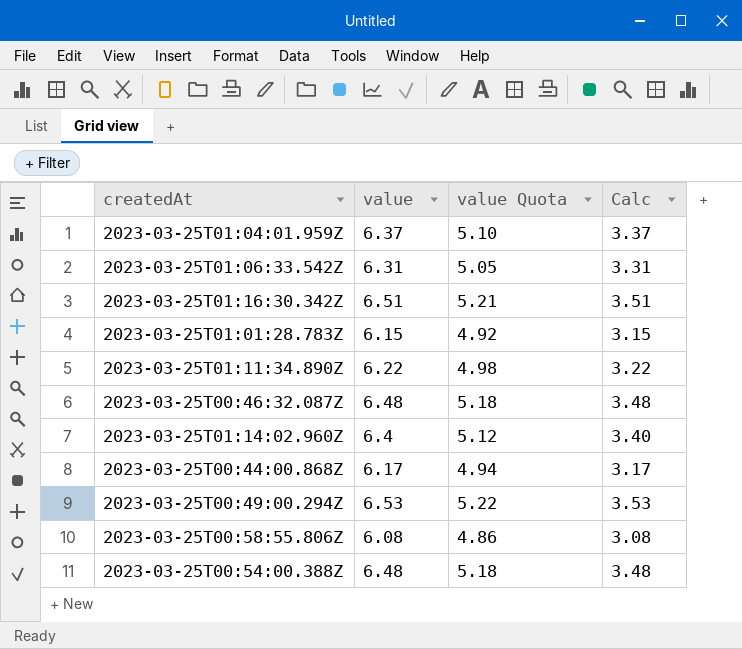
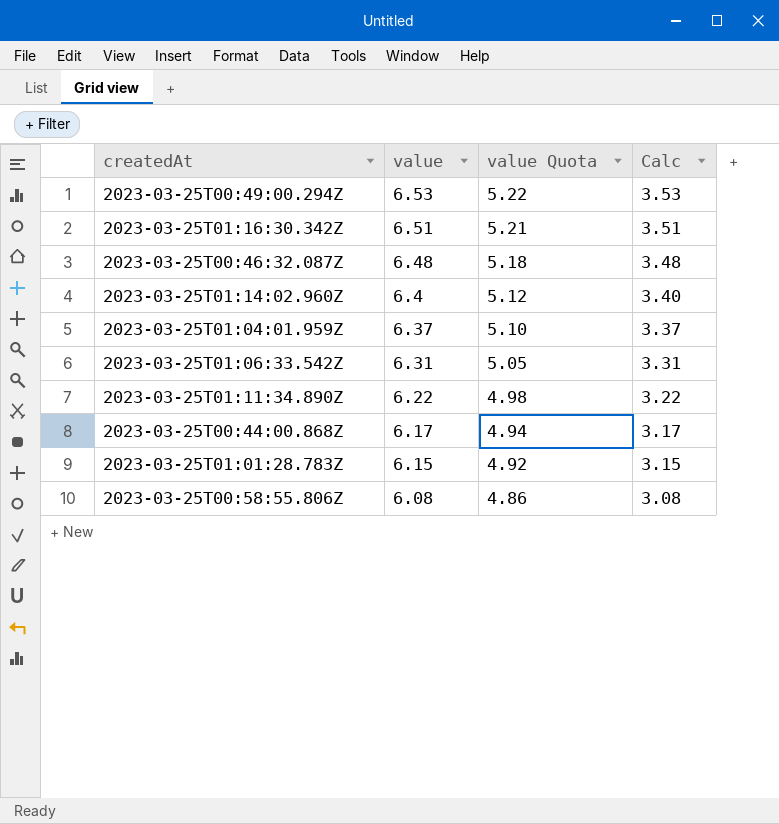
row order: none -> value descending
row 2023-03-25T00:54:00.388Z: 6.48 | 5.18 | 3.48 -> none

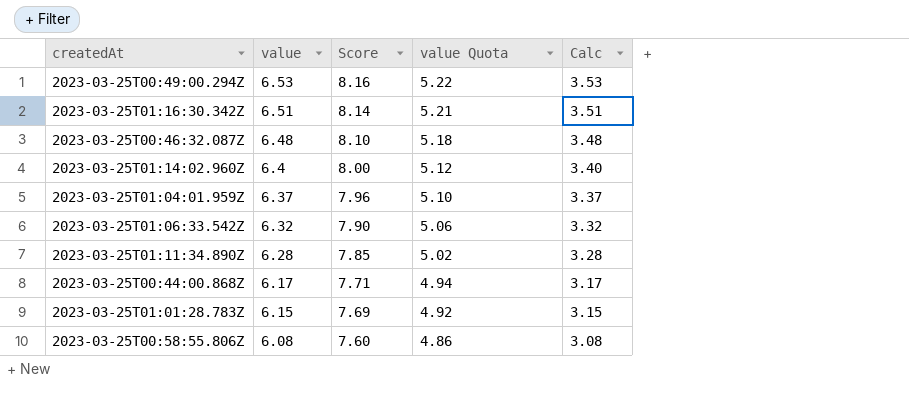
column Score | formula: none -> [value] * 1.25
2023-03-25T01:06:33.542Z | value: 6.31 -> 6.32
2023-03-25T01:06:33.542Z | value Quota: 5.05 -> 5.06
2023-03-25T01:06:33.542Z | Calc: 3.31 -> 3.32
2023-03-25T01:11:34.890Z | value: 6.22 -> 6.28
2023-03-25T01:11:34.890Z | value Quota: 4.98 -> 5.02
2023-03-25T01:11:34.890Z | Calc: 3.22 -> 3.28

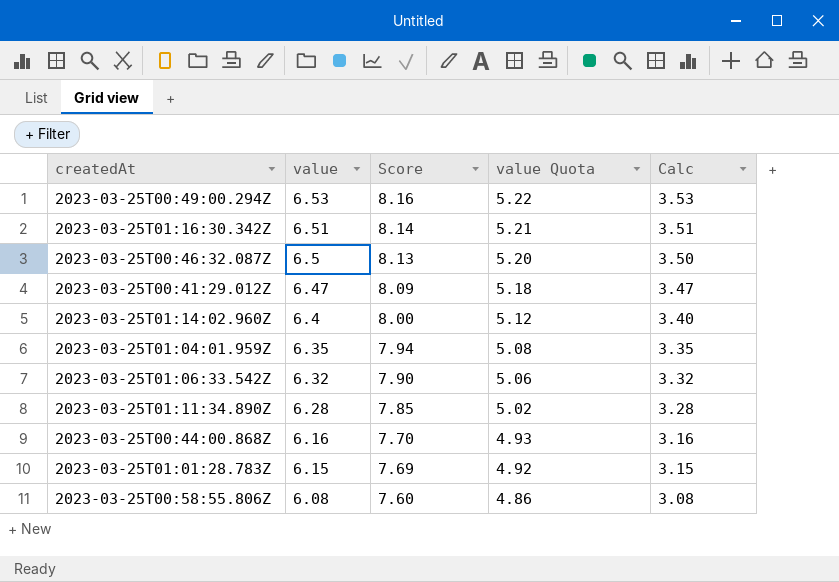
2023-03-25T00:46:32.087Z | value: 6.48 -> 6.5
2023-03-25T00:46:32.087Z | Score: 8.10 -> 8.13
2023-03-25T00:46:32.087Z | value Quota: 5.18 -> 5.20
2023-03-25T00:46:32.087Z | Calc: 3.48 -> 3.50
row 2023-03-25T00:41:29.012Z: none -> 6.47 | 8.09 | 5.18 | 3.47
2023-03-25T01:04:01.959Z | value: 6.37 -> 6.35
2023-03-25T01:04:01.959Z | Score: 7.96 -> 7.94
2023-03-25T01:04:01.959Z | value Quota: 5.10 -> 5.08
2023-03-25T01:04:01.959Z | Calc: 3.37 -> 3.35
2023-03-25T00:44:00.868Z | value: 6.17 -> 6.16
2023-03-25T00:44:00.868Z | Score: 7.71 -> 7.70
2023-03-25T00:44:00.868Z | value Quota: 4.94 -> 4.93
2023-03-25T00:44:00.868Z | Calc: 3.17 -> 3.16

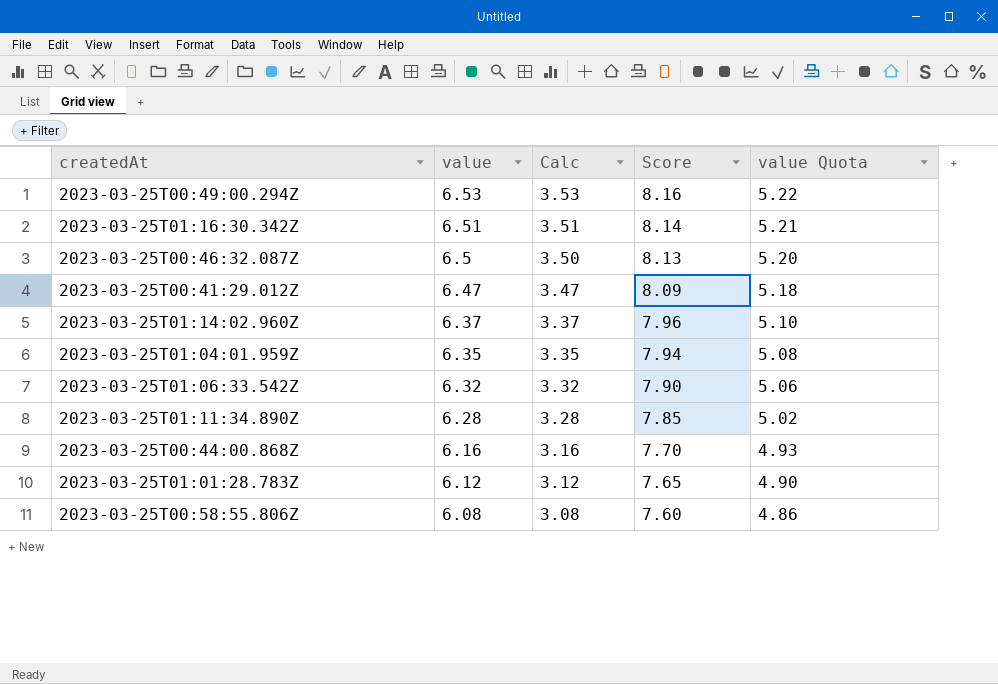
column Calc | position: 5 -> 3
2023-03-25T01:14:02.960Z | value: 6.4 -> 6.37
2023-03-25T01:14:02.960Z | Calc: 3.40 -> 3.37
2023-03-25T01:14:02.960Z | Score: 8.00 -> 7.96
2023-03-25T01:14:02.960Z | value Quota: 5.12 -> 5.10
2023-03-25T01:01:28.783Z | value: 6.15 -> 6.12
2023-03-25T01:01:28.783Z | Calc: 3.15 -> 3.12
2023-03-25T01:01:28.783Z | Score: 7.69 -> 7.65
2023-03-25T01:01:28.783Z | value Quota: 4.92 -> 4.90

